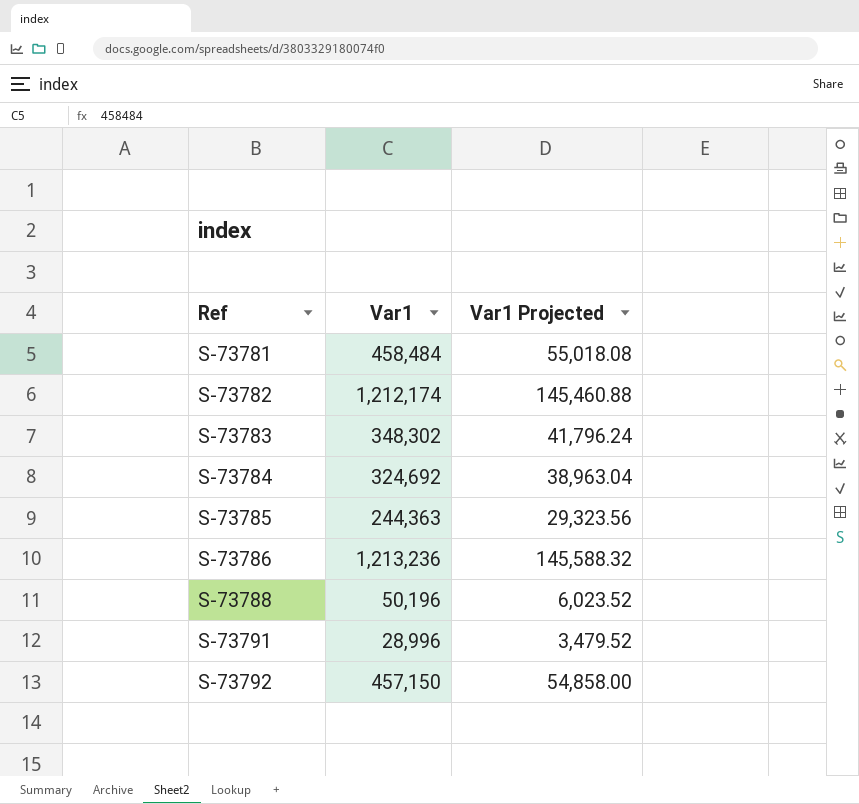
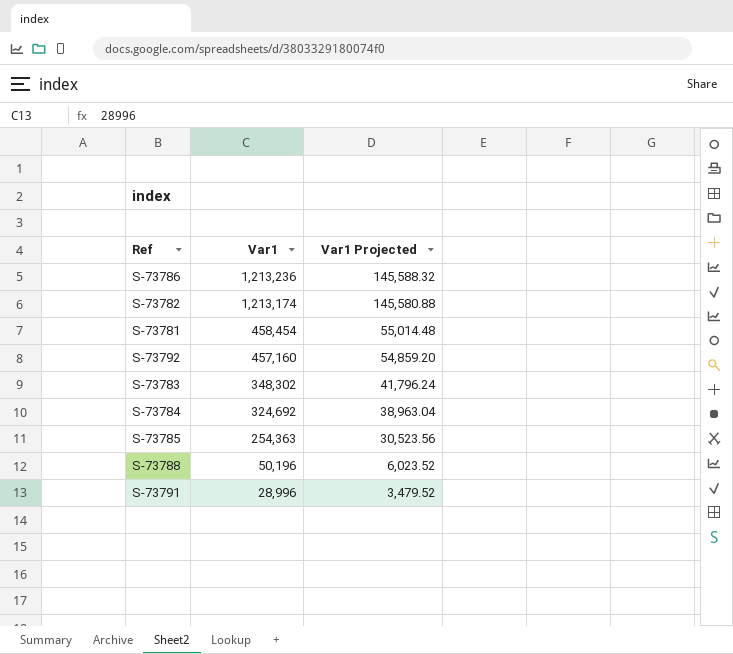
row order: Ref ascending -> Var1 descending
S-73782 | Var1: 1,212,174 -> 1,213,174
S-73782 | Var1 Projected: 145,460.88 -> 145,580.88
S-73781 | Var1: 458,484 -> 458,454
S-73781 | Var1 Projected: 55,018.08 -> 55,014.48
S-73792 | Var1: 457,150 -> 457,160
S-73792 | Var1 Projected: 54,858.00 -> 54,859.20
S-73785 | Var1: 244,363 -> 254,363
S-73785 | Var1 Projected: 29,323.56 -> 30,523.56

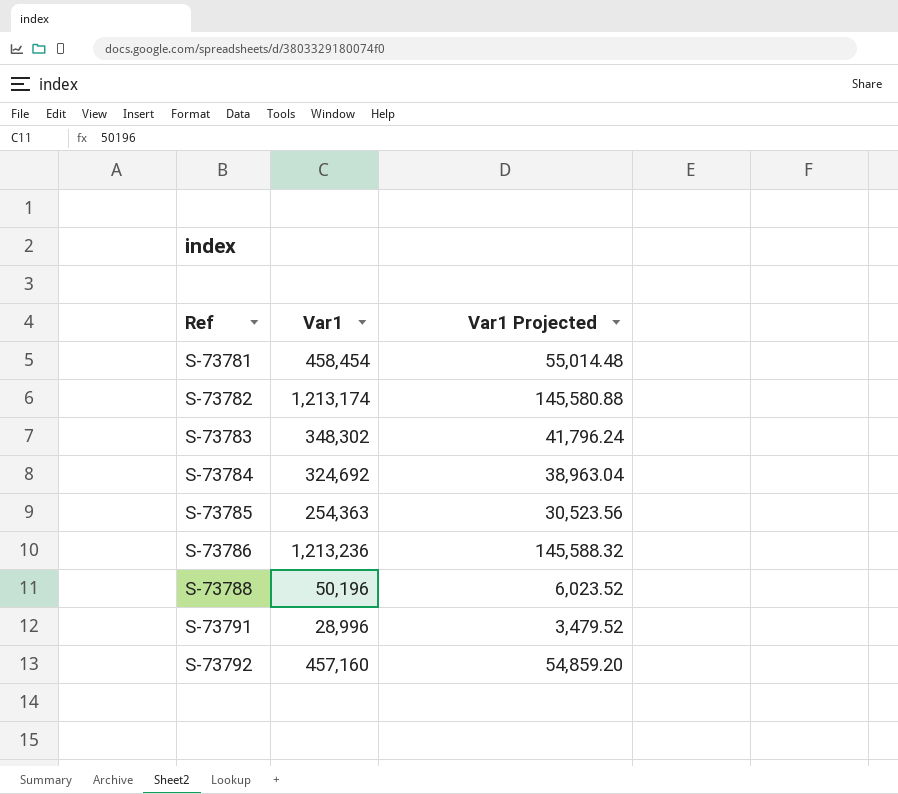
row order: Var1 descending -> Ref ascending

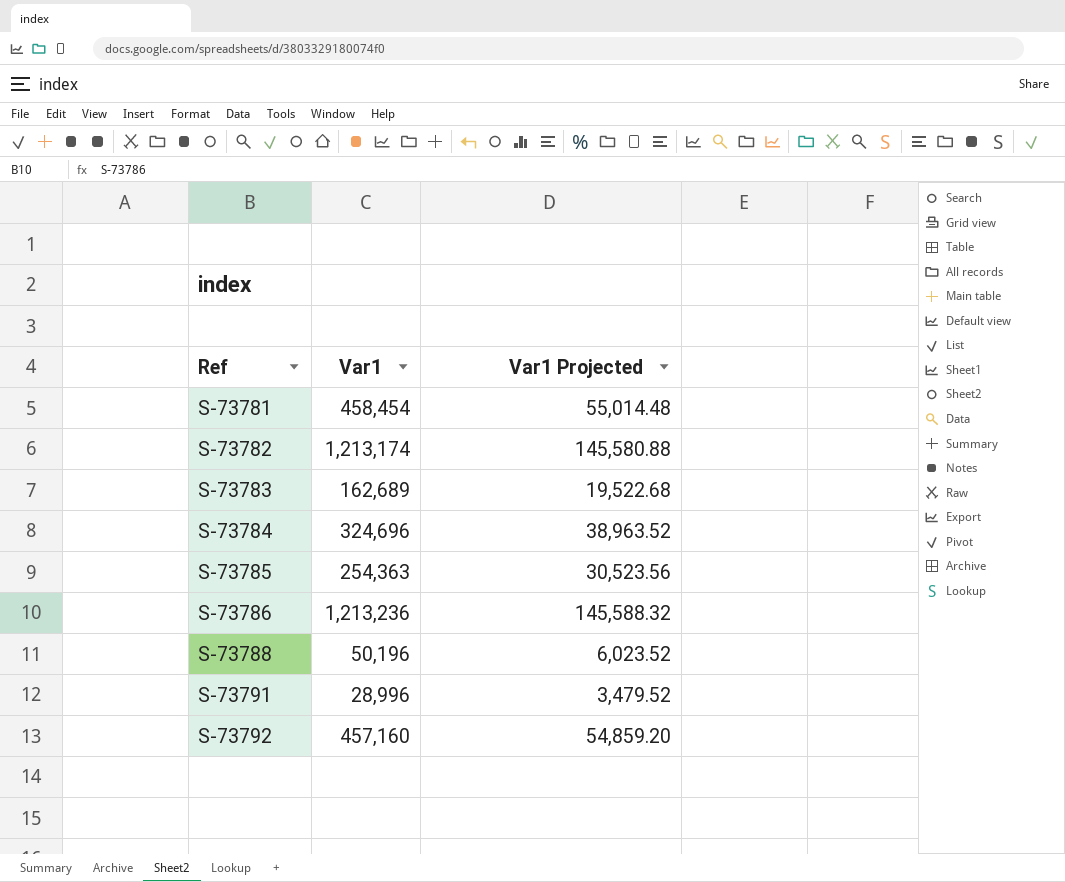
S-73783 | Var1: 348,302 -> 162,689
S-73783 | Var1 Projected: 41,796.24 -> 19,522.68
S-73784 | Var1: 324,692 -> 324,696
S-73784 | Var1 Projected: 38,963.04 -> 38,963.52

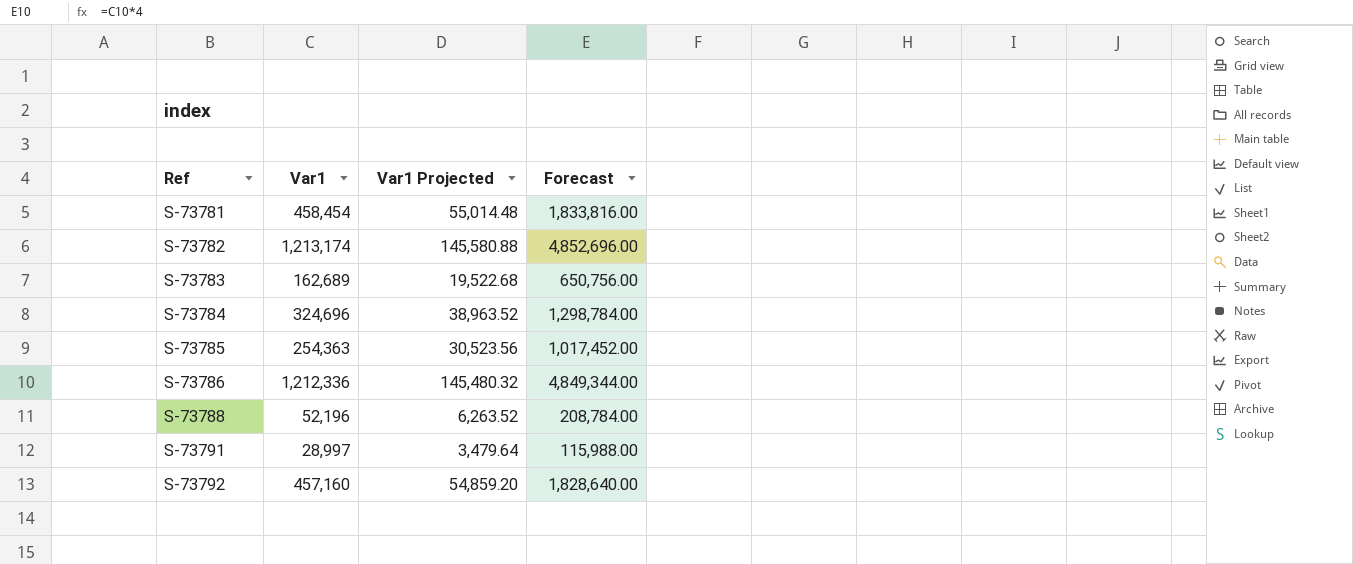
column Forecast | formula: none -> [Var1] * 4
S-73786 | Var1: 1,213,236 -> 1,212,336
S-73786 | Var1 Projected: 145,588.32 -> 145,480.32
S-73788 | Var1: 50,196 -> 52,196
S-73788 | Var1 Projected: 6,023.52 -> 6,263.52
S-73791 | Var1: 28,996 -> 28,997
S-73791 | Var1 Projected: 3,479.52 -> 3,479.64

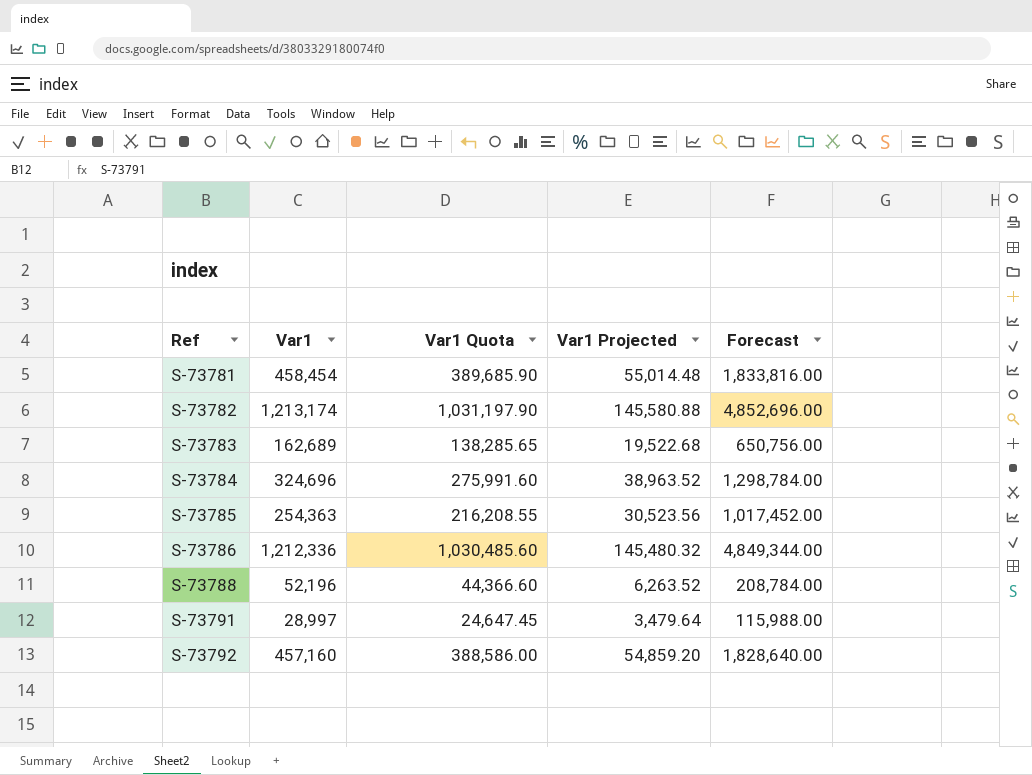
column Var1 Quota | formula: none -> [Var1] * 0.85

